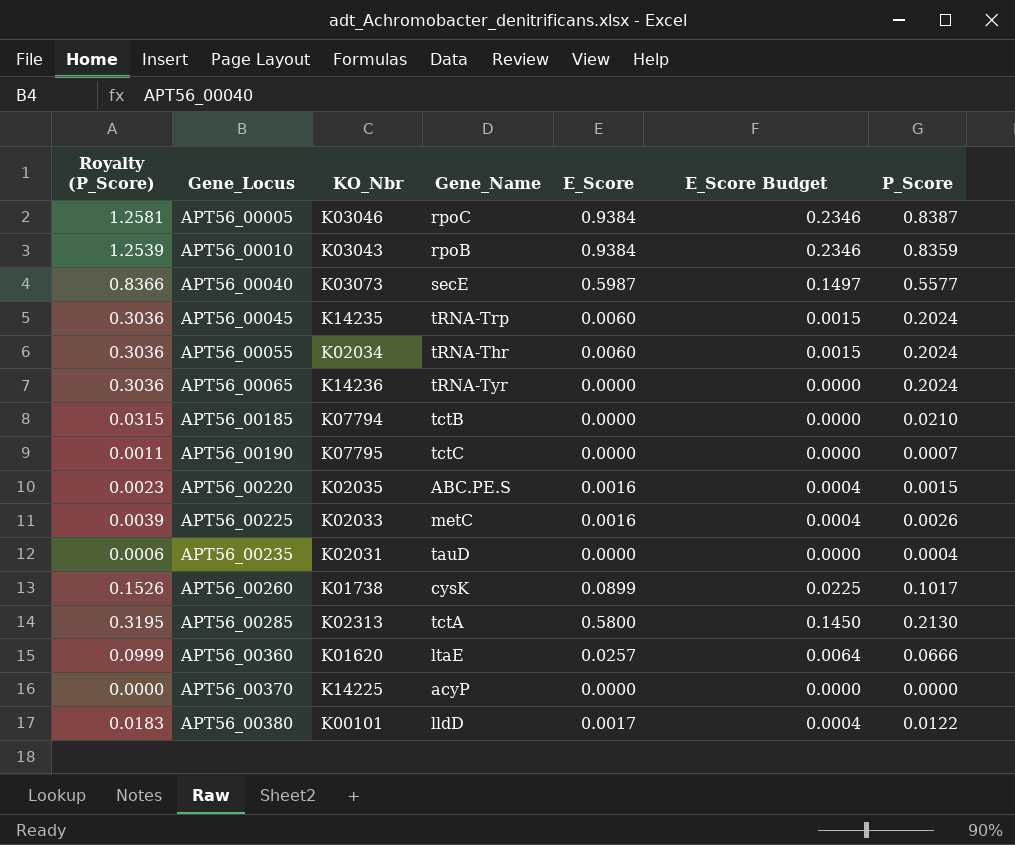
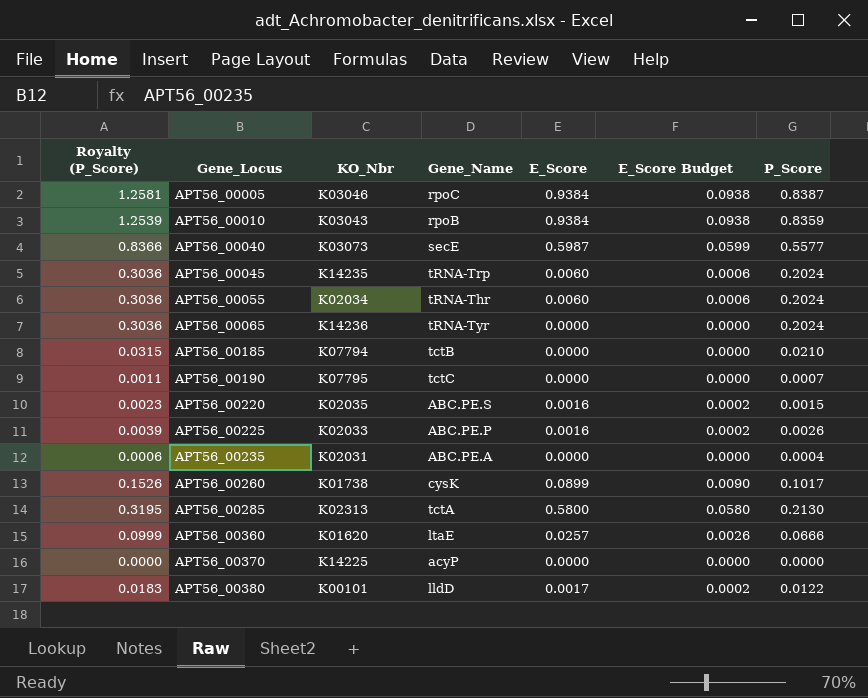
column E_Score Budget | formula: [E_Score] * 0.25 -> [E_Score] * 0.1
APT56_00225 | Gene_Name: metC -> ABC.PE.P
APT56_00235 | Gene_Name: tauD -> ABC.PE.A

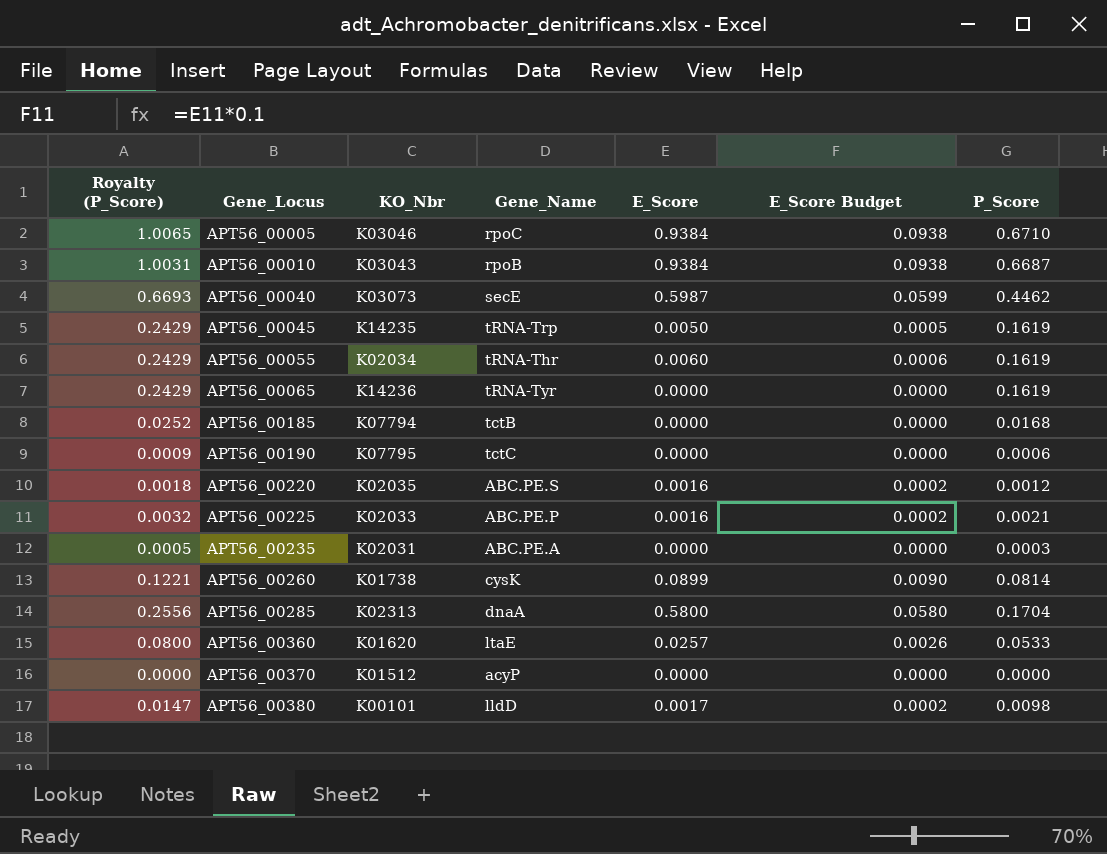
APT56_00005 | Royalty (P_Score): 1.2581 -> 1.0065
APT56_00005 | P_Score: 0.8387 -> 0.6710
APT56_00010 | Royalty (P_Score): 1.2539 -> 1.0031
APT56_00010 | P_Score: 0.8359 -> 0.6687
APT56_00040 | Royalty (P_Score): 0.8366 -> 0.6693
APT56_00040 | P_Score: 0.5577 -> 0.4462
APT56_00045 | Royalty (P_Score): 0.3036 -> 0.2429
APT56_00045 | E_Score: 0.0060 -> 0.0050
APT56_00045 | E_Score Budget: 0.0006 -> 0.0005
APT56_00045 | P_Score: 0.2024 -> 0.1619
APT56_00055 | Royalty (P_Score): 0.3036 -> 0.2429
APT56_00055 | P_Score: 0.2024 -> 0.1619
APT56_00065 | Royalty (P_Score): 0.3036 -> 0.2429
APT56_00065 | P_Score: 0.2024 -> 0.1619
APT56_00185 | Royalty (P_Score): 0.0315 -> 0.0252
APT56_00185 | P_Score: 0.0210 -> 0.0168
APT56_00190 | Royalty (P_Score): 0.0011 -> 0.0009
APT56_00190 | P_Score: 0.0007 -> 0.0006
APT56_00220 | Royalty (P_Score): 0.0023 -> 0.0018
APT56_00220 | P_Score: 0.0015 -> 0.0012
APT56_00225 | Royalty (P_Score): 0.0039 -> 0.0032
APT56_00225 | P_Score: 0.0026 -> 0.0021
APT56_00235 | Royalty (P_Score): 0.0006 -> 0.0005
APT56_00235 | P_Score: 0.0004 -> 0.0003
APT56_00260 | Royalty (P_Score): 0.1526 -> 0.1221
APT56_00260 | P_Score: 0.1017 -> 0.0814
APT56_00285 | Royalty (P_Score): 0.3195 -> 0.2556
APT56_00285 | Gene_Name: tctA -> dnaA
APT56_00285 | P_Score: 0.2130 -> 0.1704
APT56_00360 | Royalty (P_Score): 0.0999 -> 0.0800
APT56_00360 | P_Score: 0.0666 -> 0.0533
APT56_00370 | KO_Nbr: K14225 -> K01512
APT56_00380 | Royalty (P_Score): 0.0183 -> 0.0147
APT56_00380 | P_Score: 0.0122 -> 0.0098

